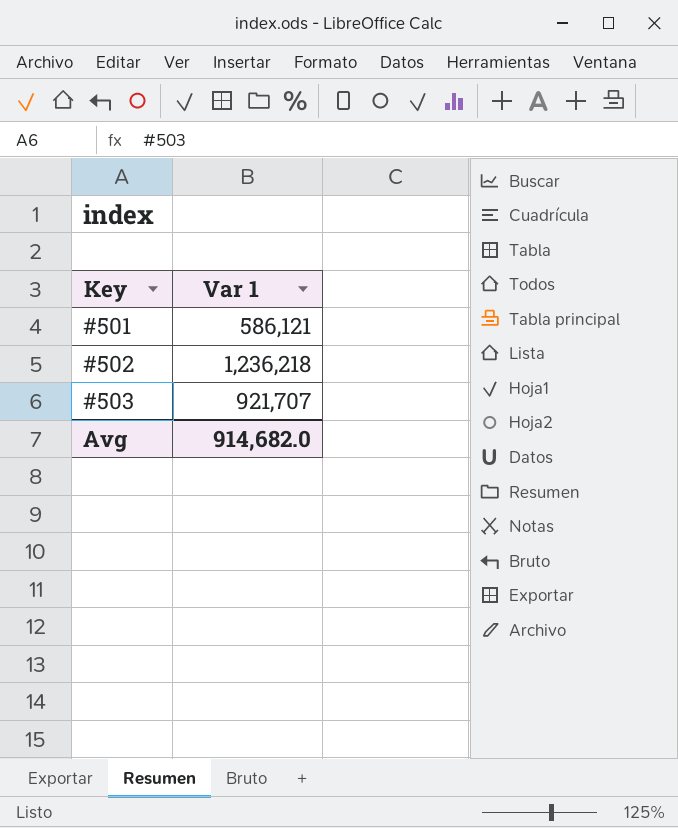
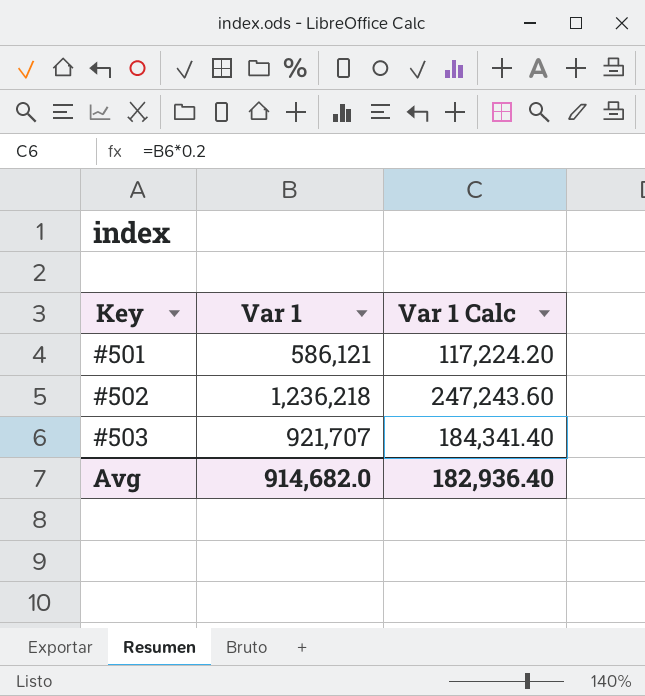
column Var 1 Calc | formula: none -> [Var 1] * 0.2

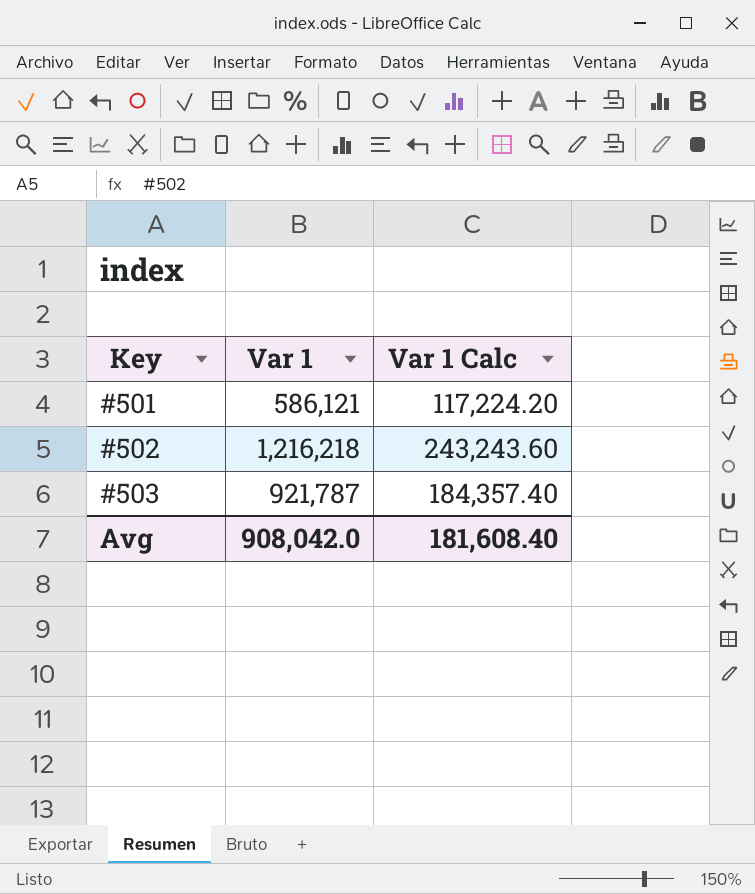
#502 | Var 1: 1,236,218 -> 1,216,218
#502 | Var 1 Calc: 247,243.60 -> 243,243.60
#503 | Var 1: 921,707 -> 921,787
#503 | Var 1 Calc: 184,341.40 -> 184,357.40
Avg | Var 1: 914,682.0 -> 908,042.0
Avg | Var 1 Calc: 182,936.40 -> 181,608.40

